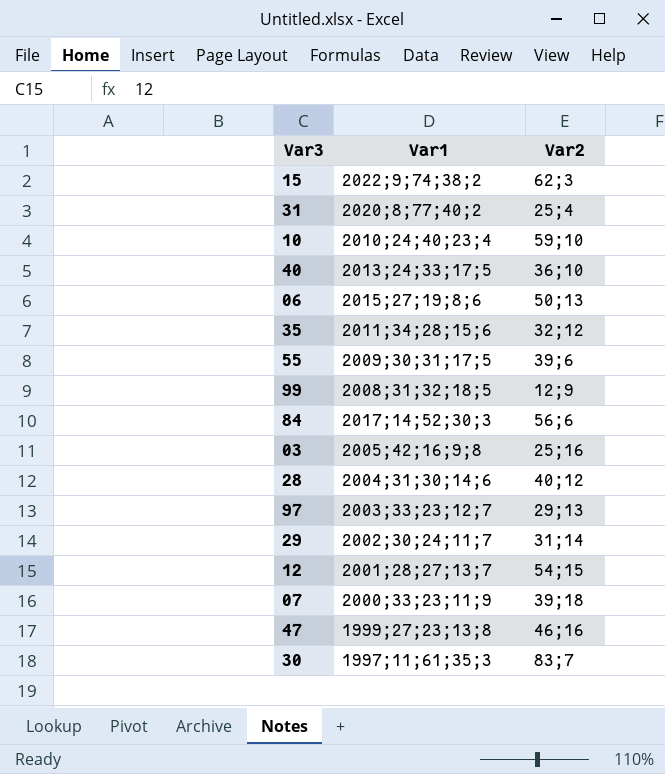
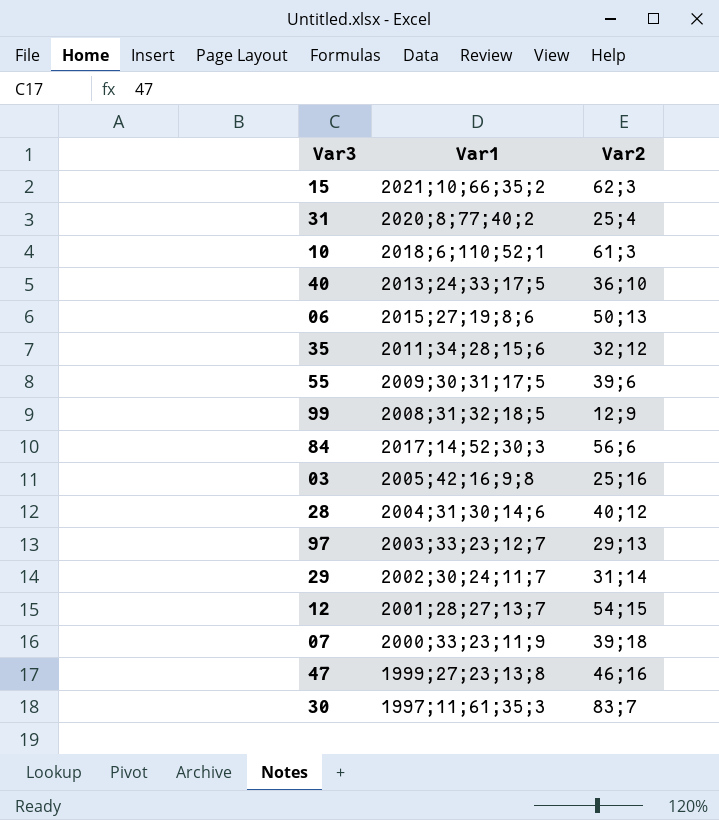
15 | Var1: 2022;9;74;38;2 -> 2021;10;66;35;2
10 | Var1: 2010;24;40;23;4 -> 2018;6;110;52;1
10 | Var2: 59;10 -> 61;3

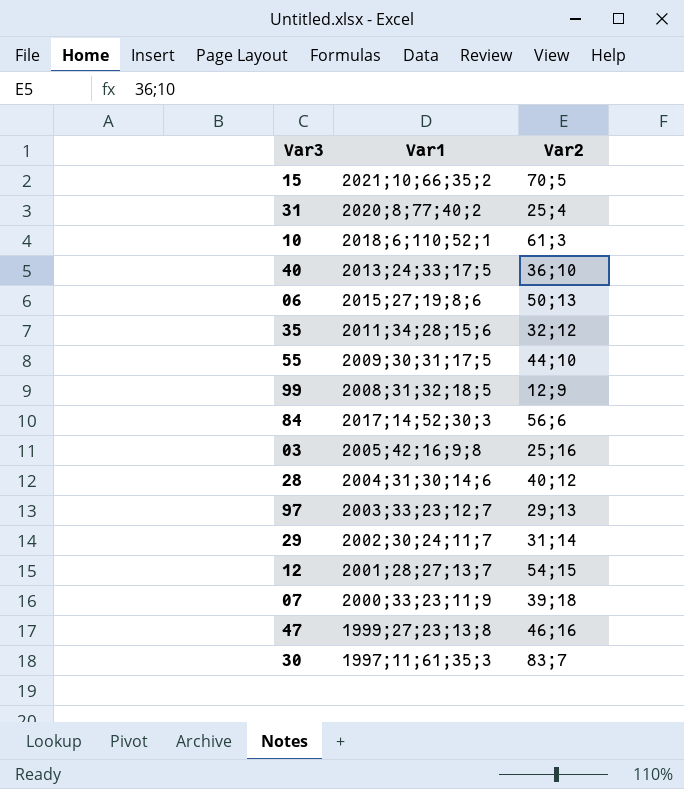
15 | Var2: 62;3 -> 70;5
55 | Var2: 39;6 -> 44;10

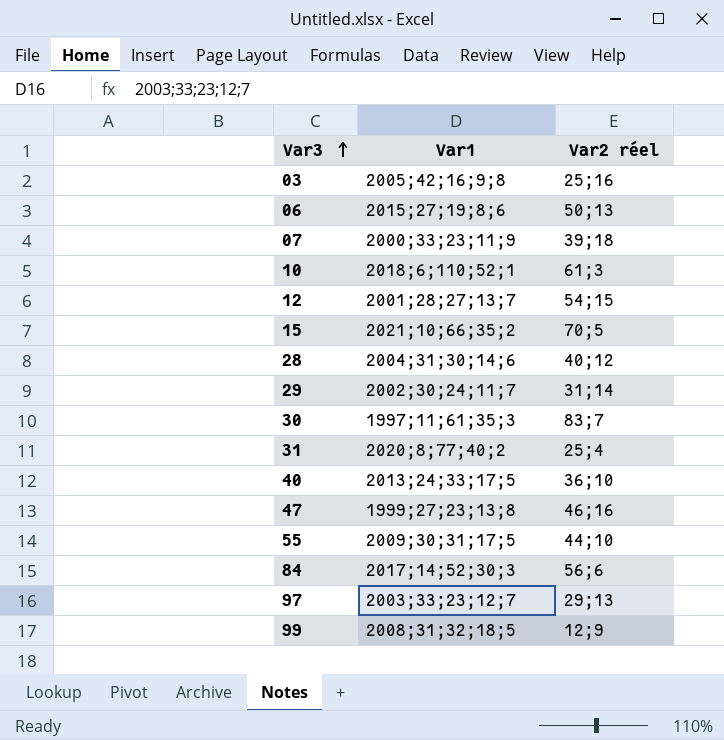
row order: none -> Var3 ascending
column name: Var2 -> Var2 réel
row 35: 2011;34;28;15;6 | 32;12 -> none

